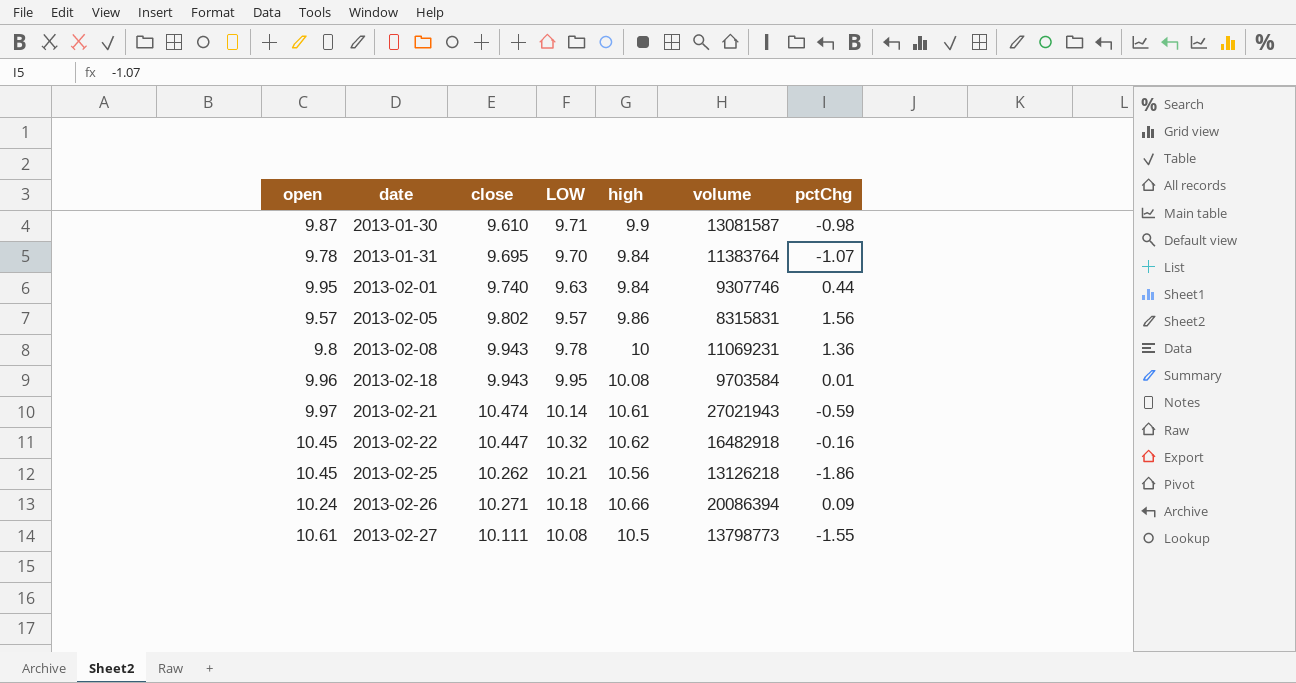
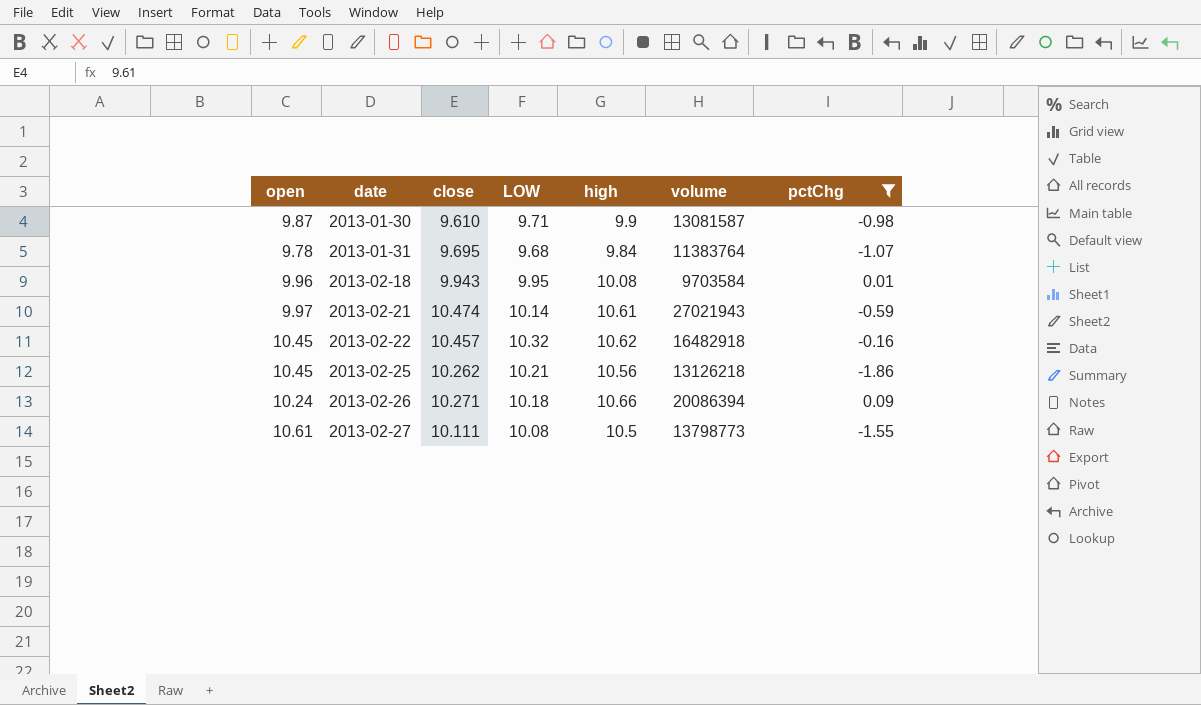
filter: none -> pctChg <= 0.09
2013-01-31 | LOW: 9.70 -> 9.68
2013-02-22 | close: 10.447 -> 10.457

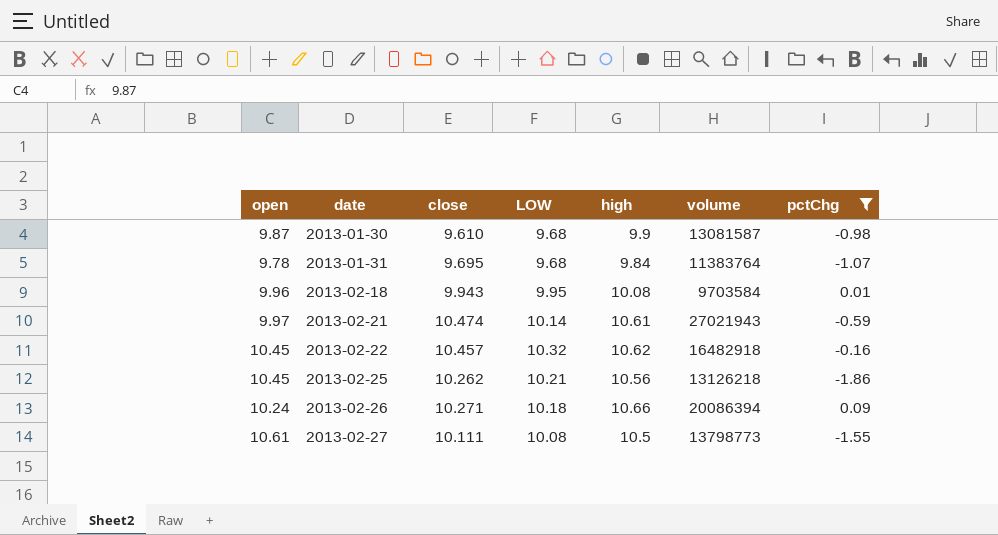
2013-01-30 | LOW: 9.71 -> 9.68

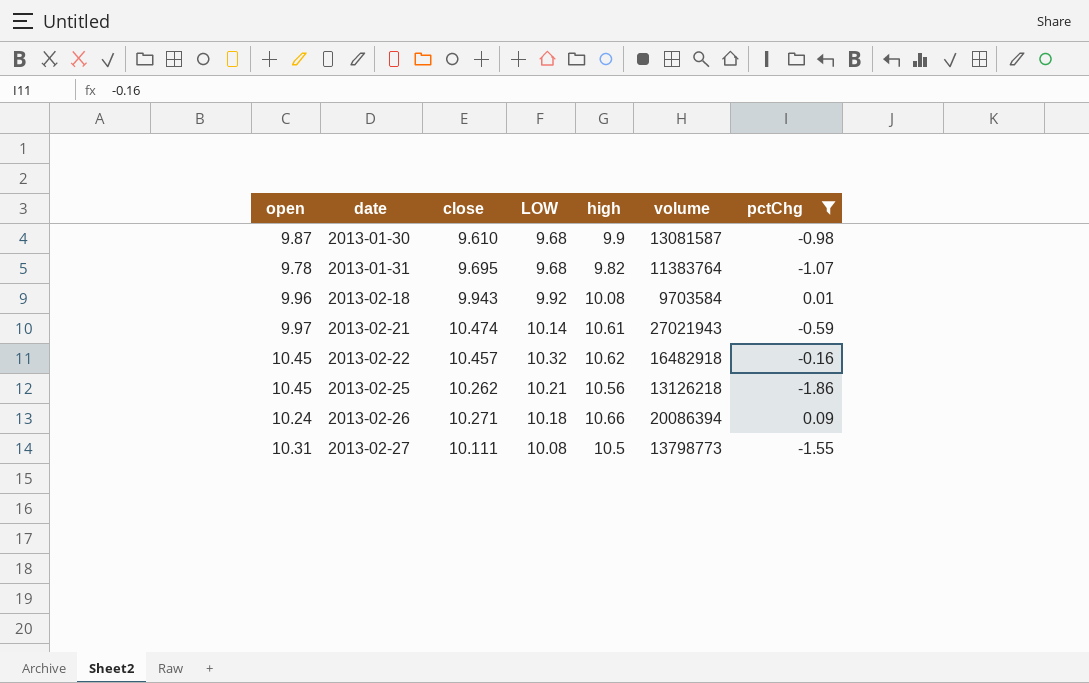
2013-01-31 | high: 9.84 -> 9.82
2013-02-18 | LOW: 9.95 -> 9.92
2013-02-27 | open: 10.61 -> 10.31

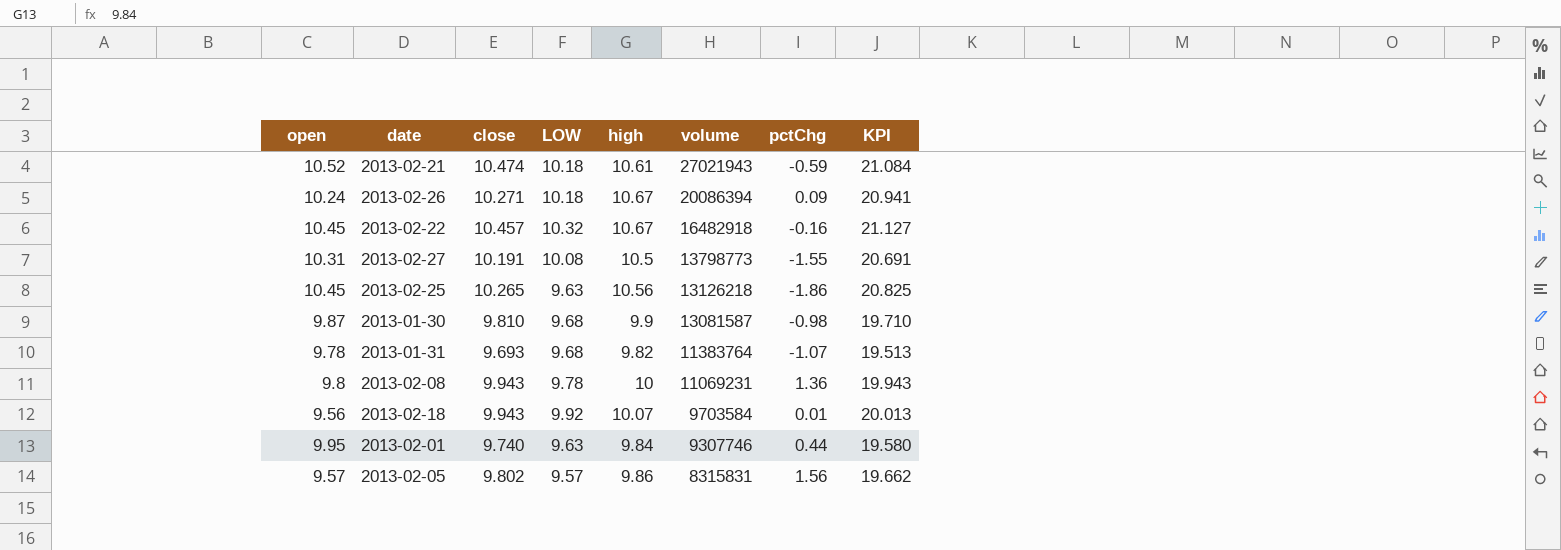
filter: pctChg <= 0.09 -> none
row order: date ascending -> volume descending
column KPI | formula: none -> [close] + [high]
2013-02-21 | open: 9.97 -> 10.52
2013-02-21 | LOW: 10.14 -> 10.18
2013-02-26 | high: 10.66 -> 10.67
2013-02-22 | high: 10.62 -> 10.67
2013-02-27 | close: 10.111 -> 10.191
2013-02-25 | close: 10.262 -> 10.265
2013-02-25 | LOW: 10.21 -> 9.63
2013-01-30 | close: 9.610 -> 9.810
2013-01-31 | close: 9.695 -> 9.693
2013-02-18 | open: 9.96 -> 9.56
2013-02-18 | high: 10.08 -> 10.07

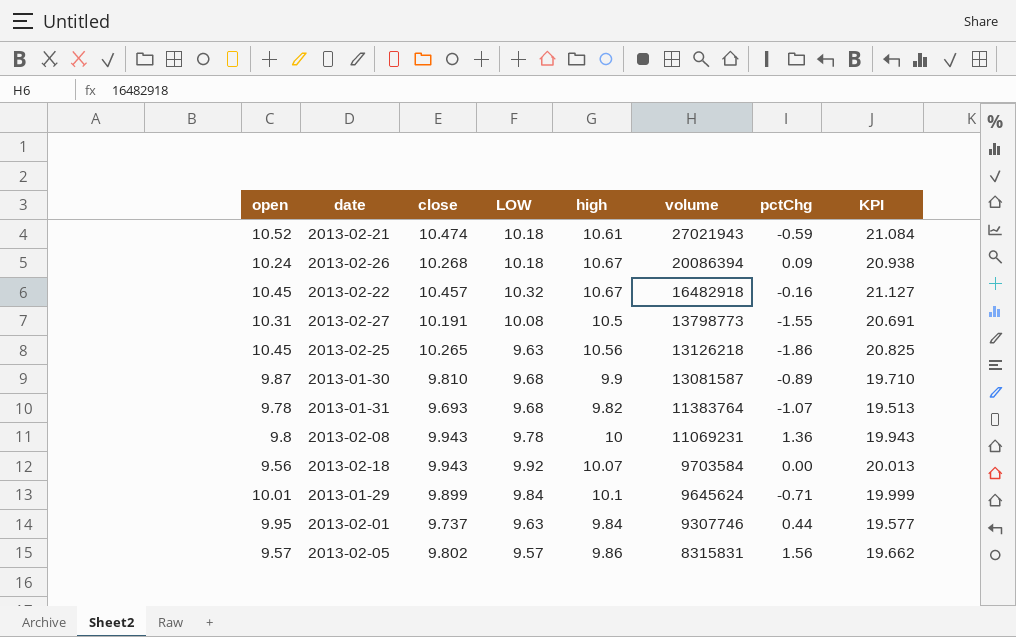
2013-02-26 | close: 10.271 -> 10.268
2013-02-26 | KPI: 20.941 -> 20.938
2013-01-30 | pctChg: -0.98 -> -0.89
2013-02-18 | pctChg: 0.01 -> 0.00
row 2013-01-29: none -> 10.01 | 9.899 | 9.84 | 10.1 | 9645624 | -0.71 | 19.999
2013-02-01 | close: 9.740 -> 9.737
2013-02-01 | KPI: 19.580 -> 19.577

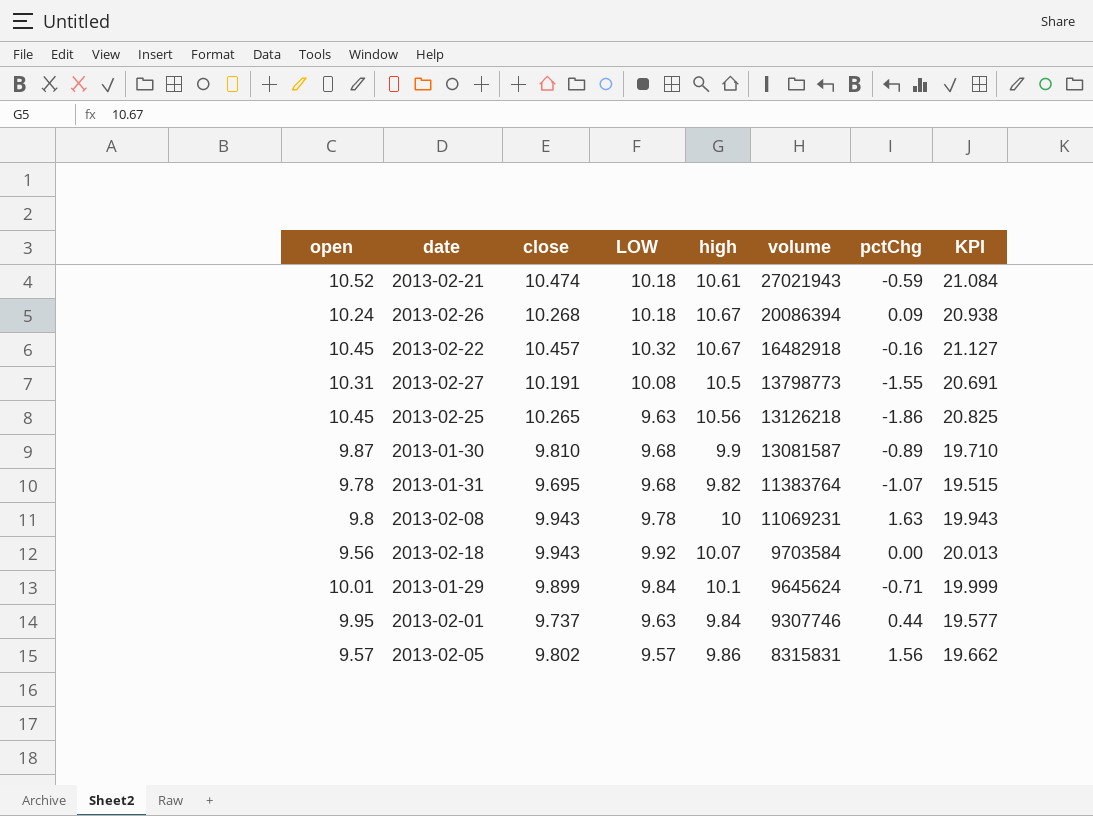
2013-01-31 | close: 9.693 -> 9.695
2013-01-31 | KPI: 19.513 -> 19.515
2013-02-08 | pctChg: 1.36 -> 1.63

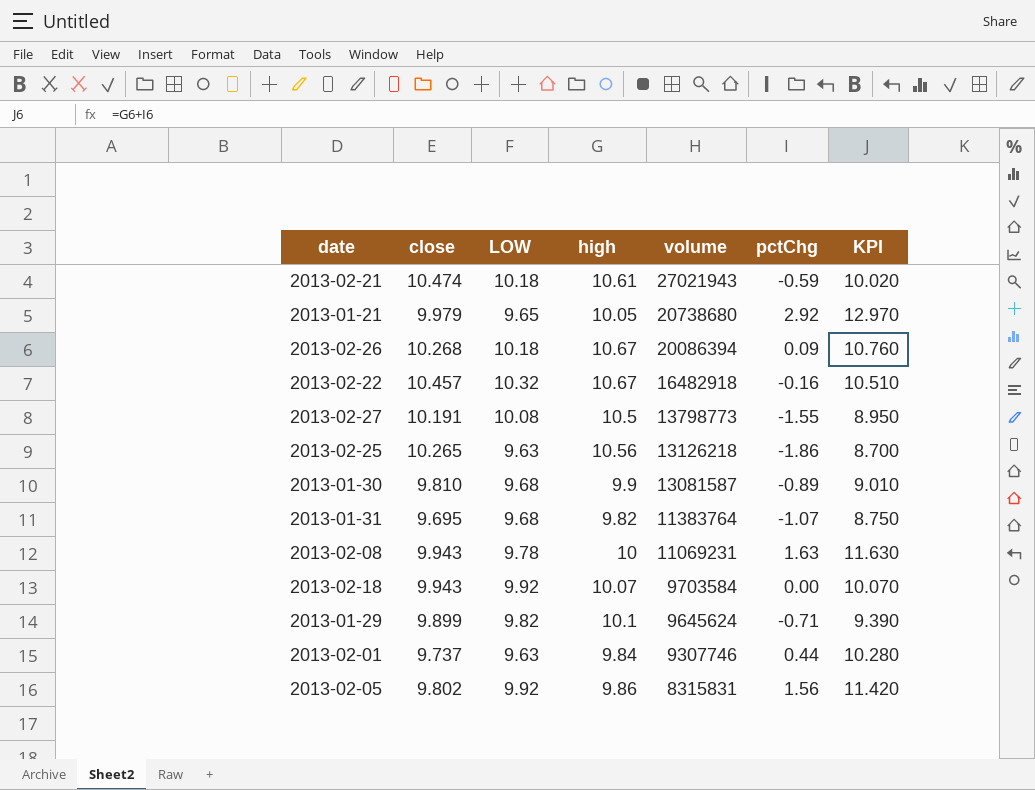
column open | position: 1 -> none
column KPI | formula: [close] + [high] -> [high] + [pctChg]
row 2013-01-21: none -> 9.979 | 9.65 | 10.05 | 20738680 | 2.92 | 12.970
2013-01-29 | LOW: 9.84 -> 9.82
2013-02-05 | LOW: 9.57 -> 9.92

